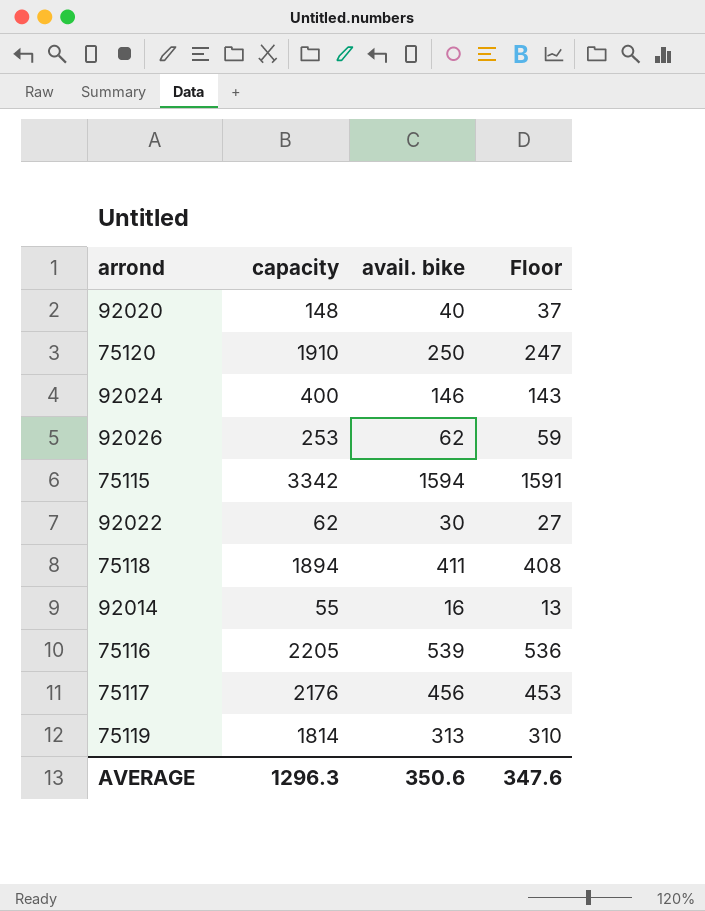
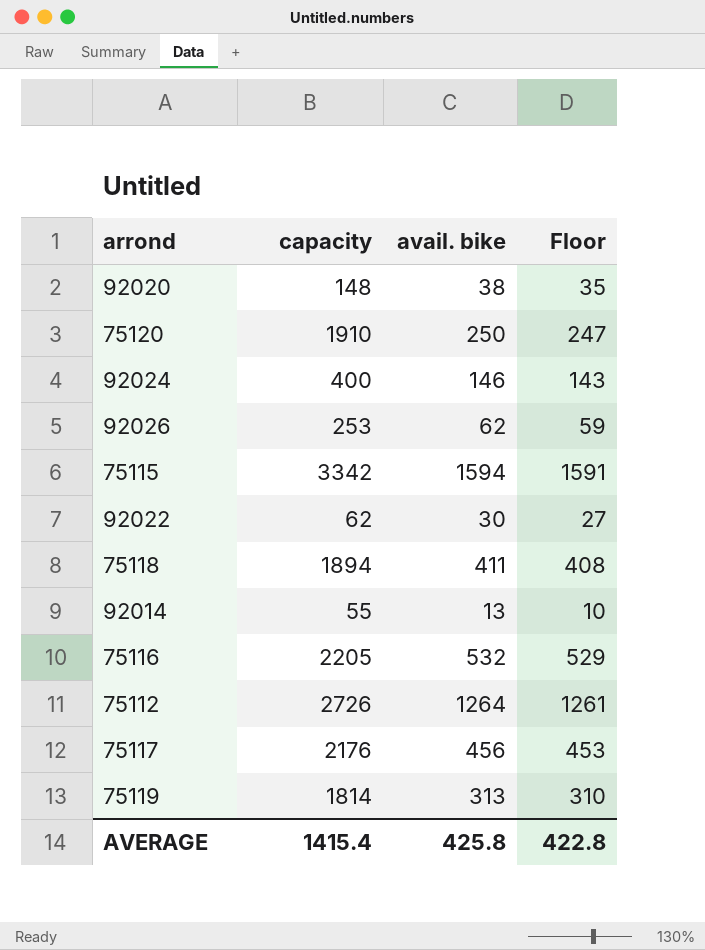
92020 | avail. bike: 40 -> 38
92020 | Floor: 37 -> 35
92014 | avail. bike: 16 -> 13
92014 | Floor: 13 -> 10
75116 | avail. bike: 539 -> 532
75116 | Floor: 536 -> 529
row 75112: none -> 2726 | 1264 | 1261
AVERAGE | capacity: 1296.3 -> 1415.4
AVERAGE | avail. bike: 350.6 -> 425.8
AVERAGE | Floor: 347.6 -> 422.8

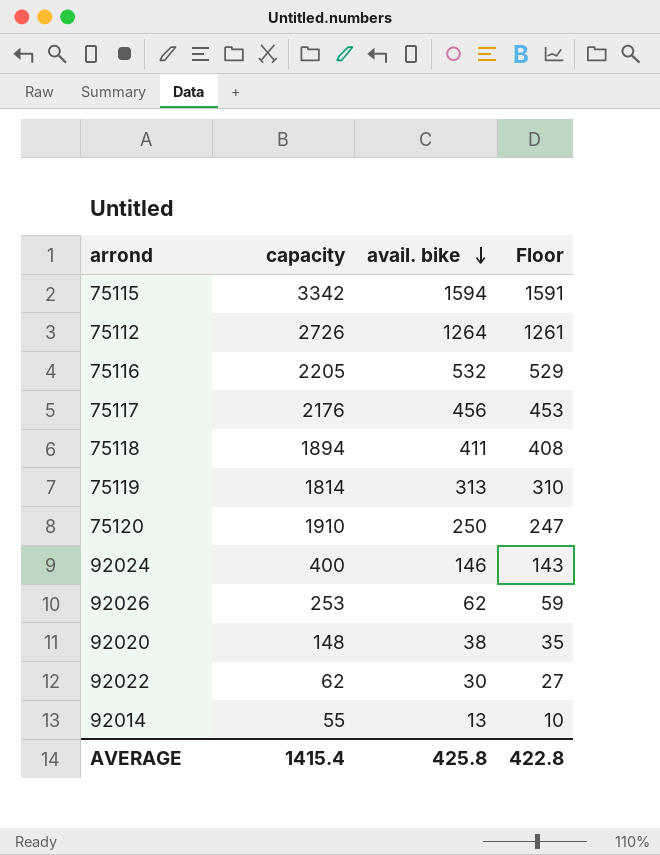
row order: none -> avail. bike descending

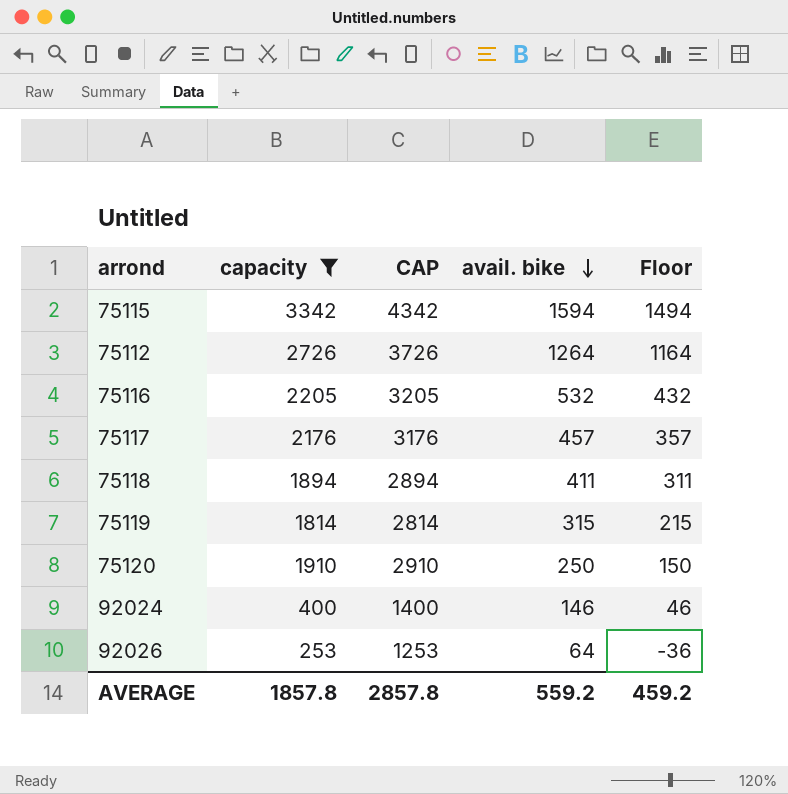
filter: none -> capacity >= 253
column CAP | formula: none -> [capacity] + 1000
column Floor | formula: [avail. bike] - 3 -> [avail. bike] - 100
75117 | avail. bike: 456 -> 457
75119 | avail. bike: 313 -> 315
92026 | avail. bike: 62 -> 64
AVERAGE | capacity: 1415.4 -> 1857.8
AVERAGE | avail. bike: 425.8 -> 559.2
AVERAGE | Floor: 422.8 -> 459.2

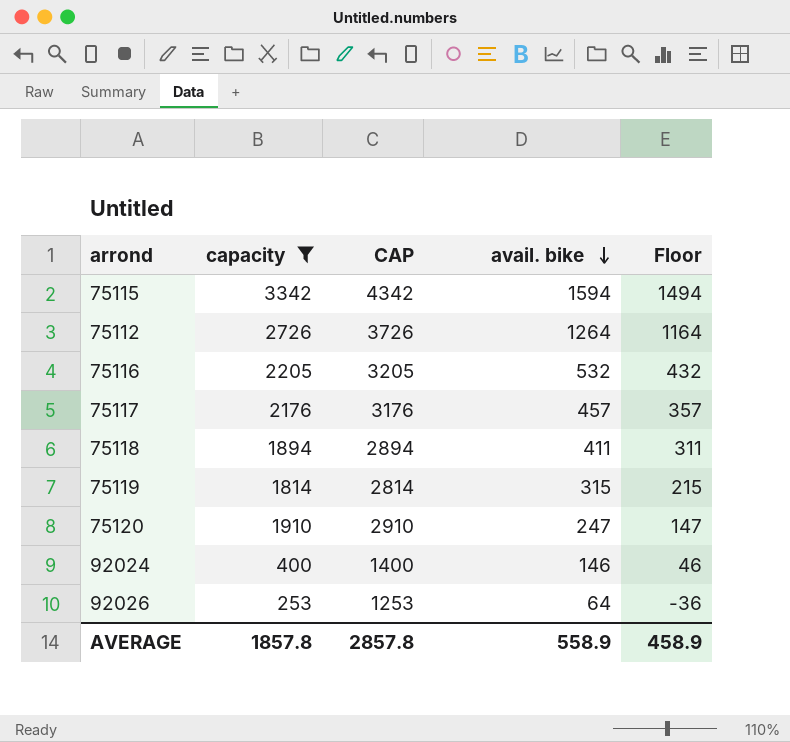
75120 | avail. bike: 250 -> 247
75120 | Floor: 150 -> 147
AVERAGE | avail. bike: 559.2 -> 558.9
AVERAGE | Floor: 459.2 -> 458.9

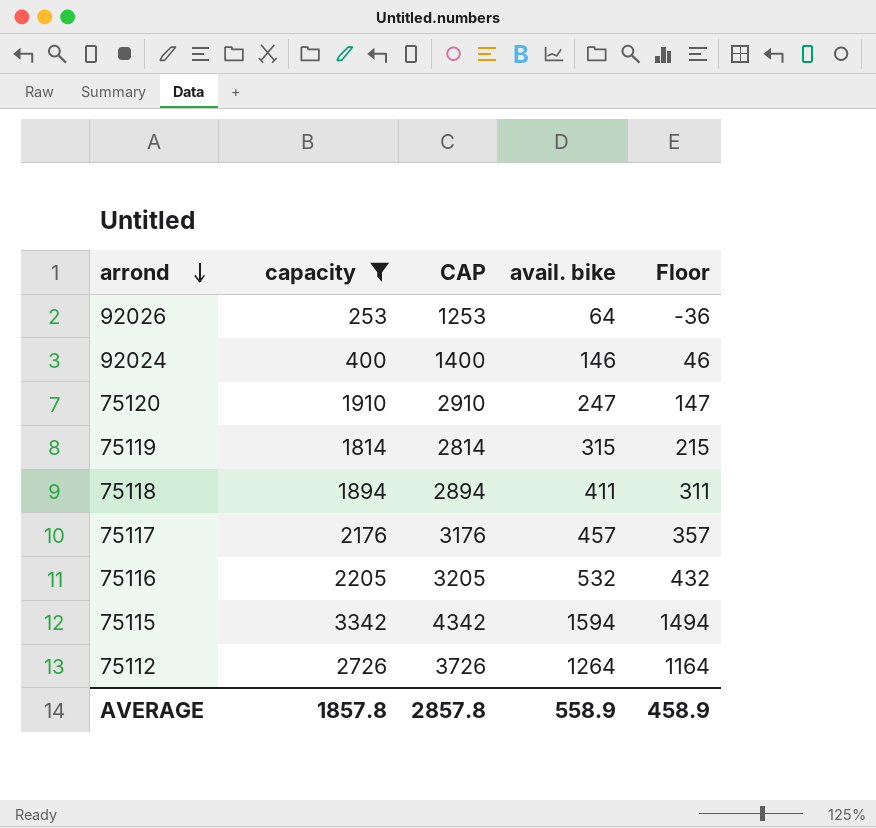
row order: avail. bike descending -> arrond descending

